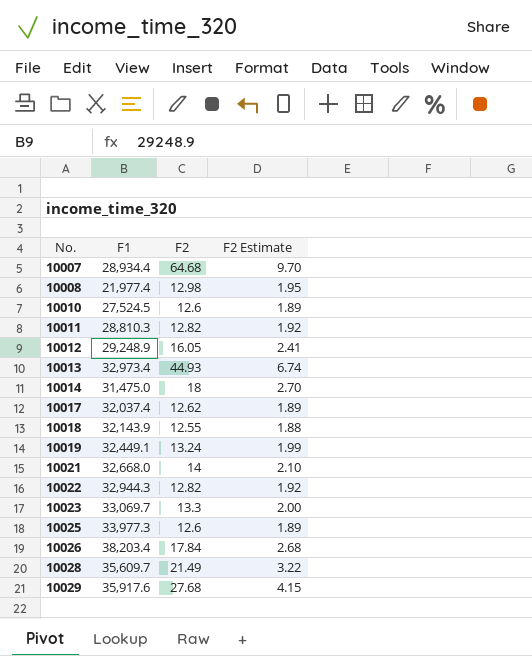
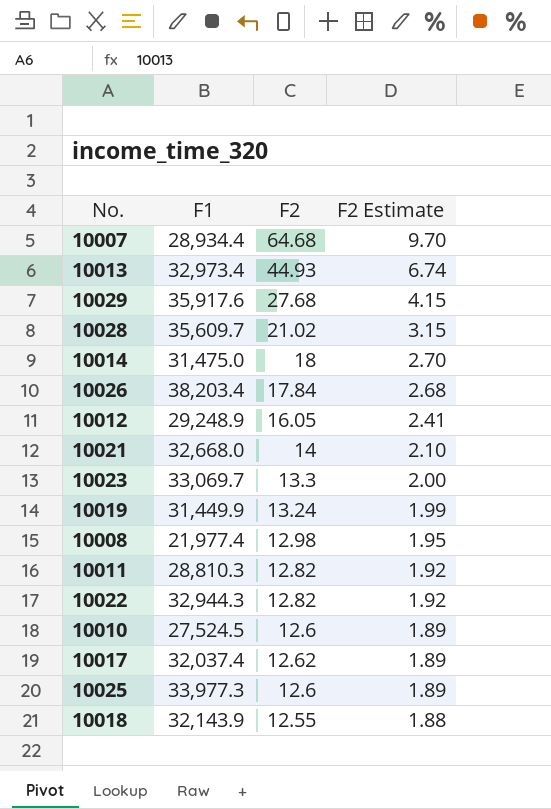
row order: No. ascending -> F2 Estimate descending
10028 | F2: 21.49 -> 21.02
10028 | F2 Estimate: 3.22 -> 3.15
10019 | F1: 32,449.1 -> 31,449.9

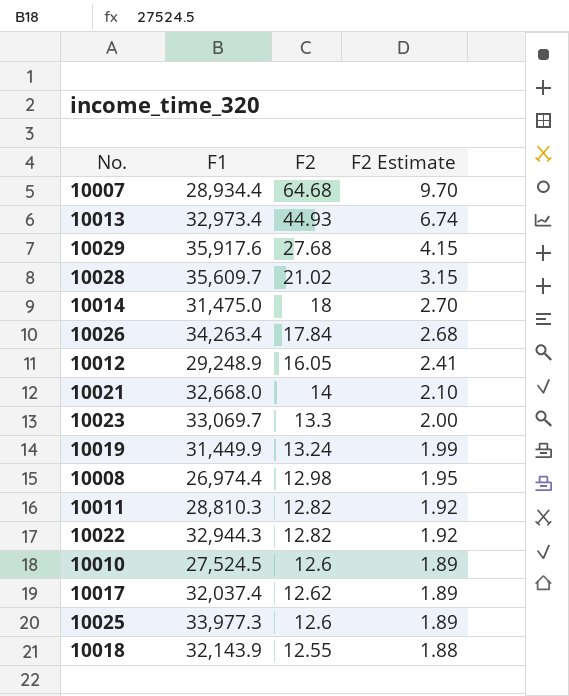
10026 | F1: 38,203.4 -> 34,263.4
10008 | F1: 21,977.4 -> 26,974.4

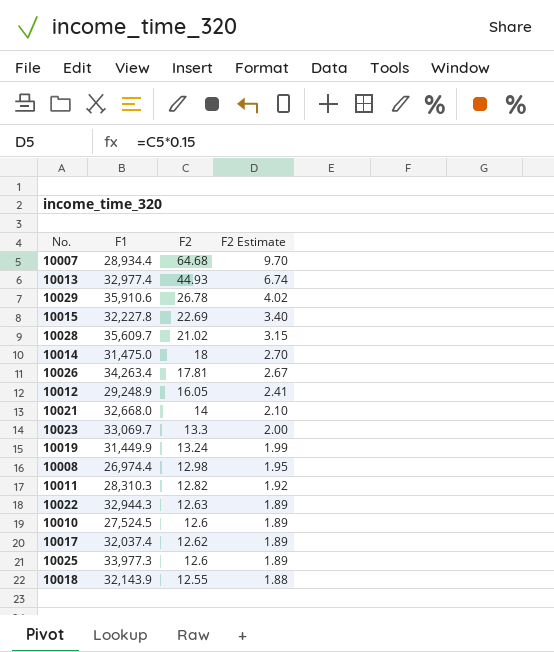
10013 | F1: 32,973.4 -> 32,977.4
10029 | F1: 35,917.6 -> 35,910.6
10029 | F2: 27.68 -> 26.78
10029 | F2 Estimate: 4.15 -> 4.02
row 10015: none -> 32,227.8 | 22.69 | 3.40
10026 | F2: 17.84 -> 17.81
10026 | F2 Estimate: 2.68 -> 2.67
10011 | F1: 28,810.3 -> 28,310.3
10022 | F2: 12.82 -> 12.63
10022 | F2 Estimate: 1.92 -> 1.89

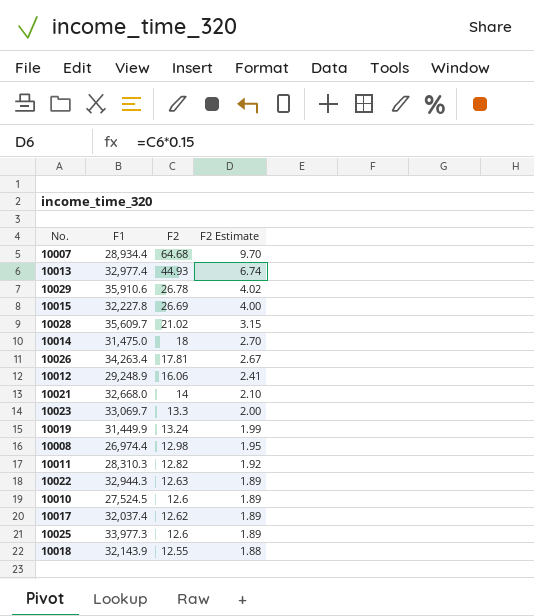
10015 | F2: 22.69 -> 26.69
10015 | F2 Estimate: 3.40 -> 4.00
10012 | F2: 16.05 -> 16.06

